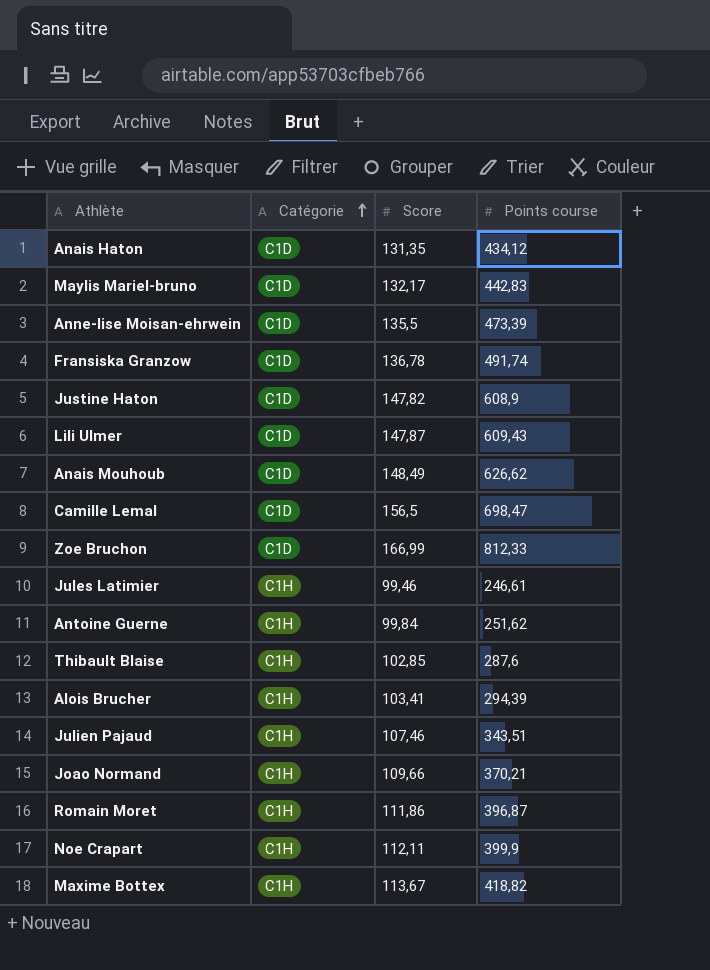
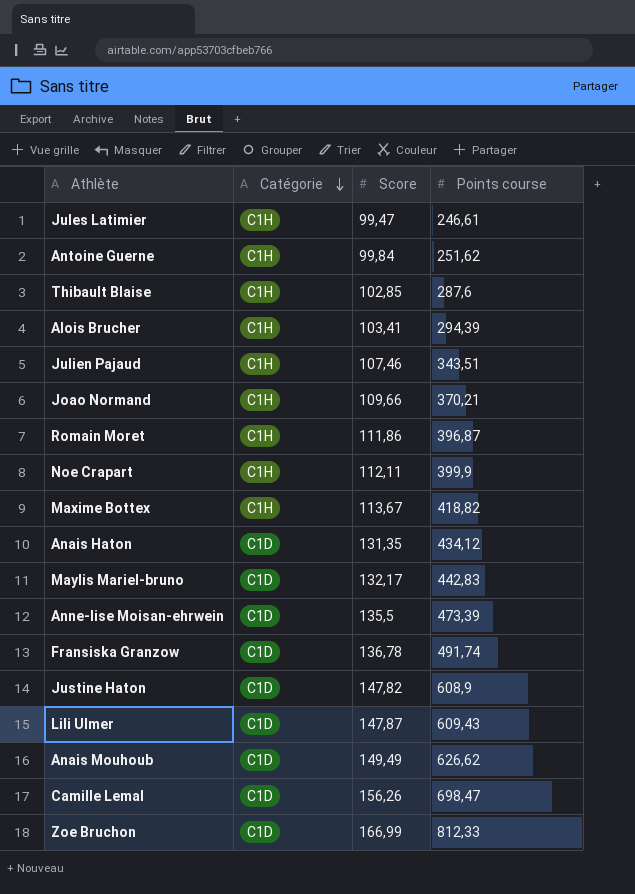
row order: Catégorie ascending -> Catégorie descending
Jules Latimier | Score: 99,46 -> 99,47
Anais Mouhoub | Score: 148,49 -> 149,49
Camille Lemal | Score: 156,5 -> 156,26

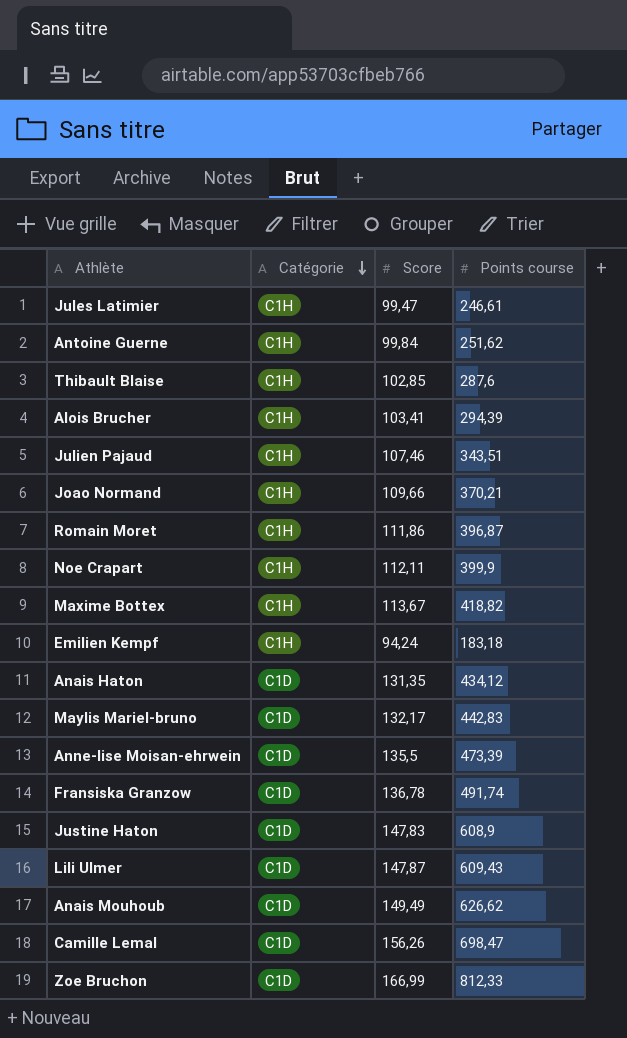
row Emilien Kempf: none -> C1H | 94,24 | 183,18
Justine Haton | Score: 147,82 -> 147,83

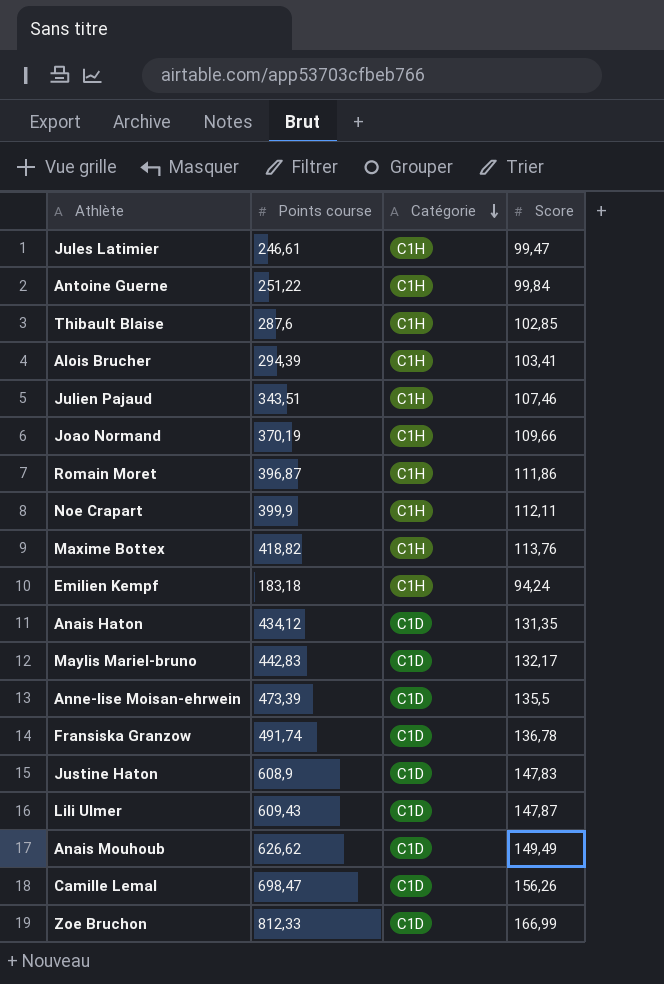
column Points course | position: 4 -> 2
Antoine Guerne | Points course: 251,62 -> 251,22
Joao Normand | Points course: 370,21 -> 370,19
Maxime Bottex | Score: 113,67 -> 113,76

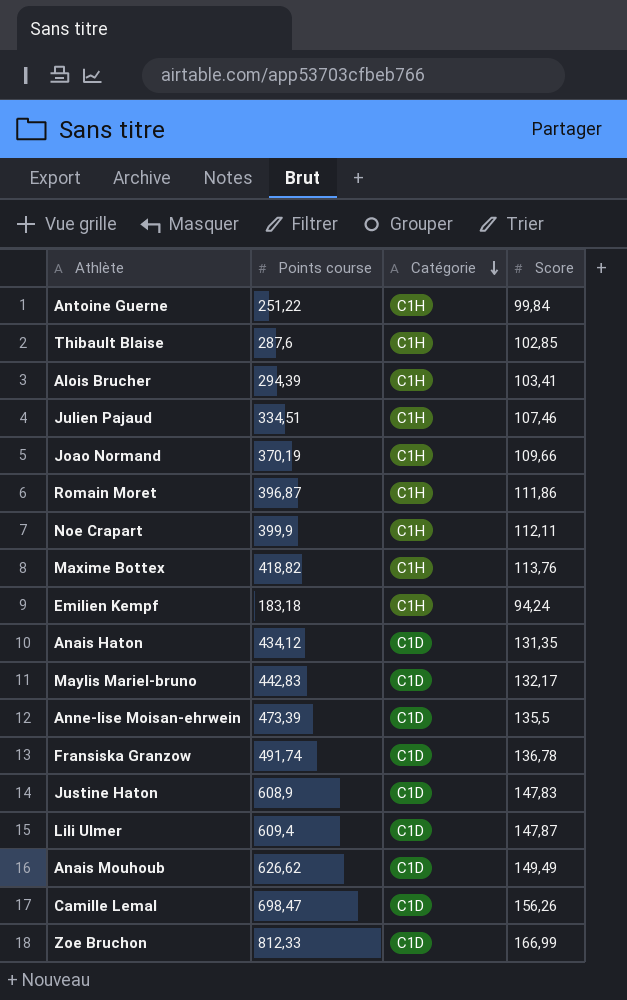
row Jules Latimier: 246,61 | C1H | 99,47 -> none
Julien Pajaud | Points course: 343,51 -> 334,51
Lili Ulmer | Points course: 609,43 -> 609,4

